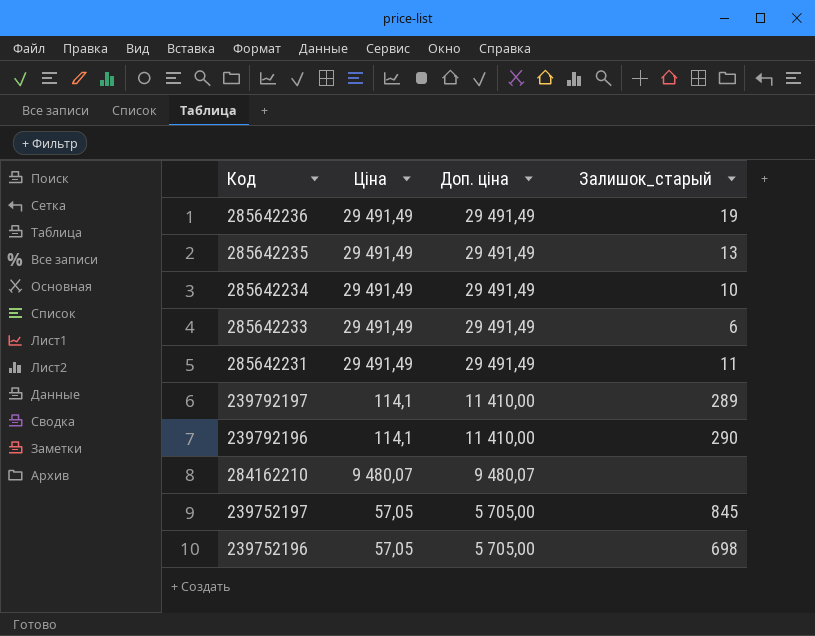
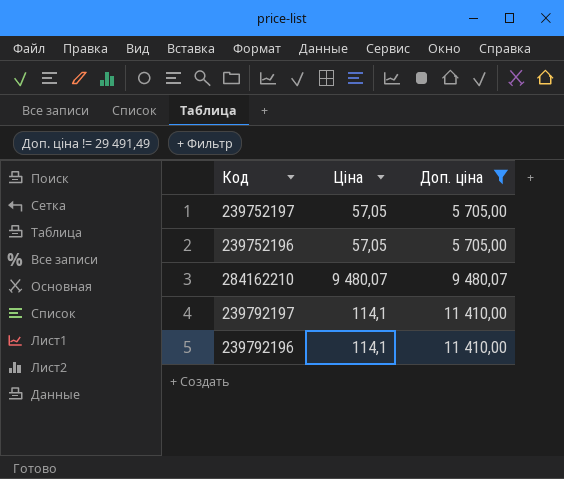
filter: none -> Доп. ціна != 29 491,49
row order: Доп. ціна descending -> Доп. ціна ascending
column Залишок_старый | position: 4 -> none

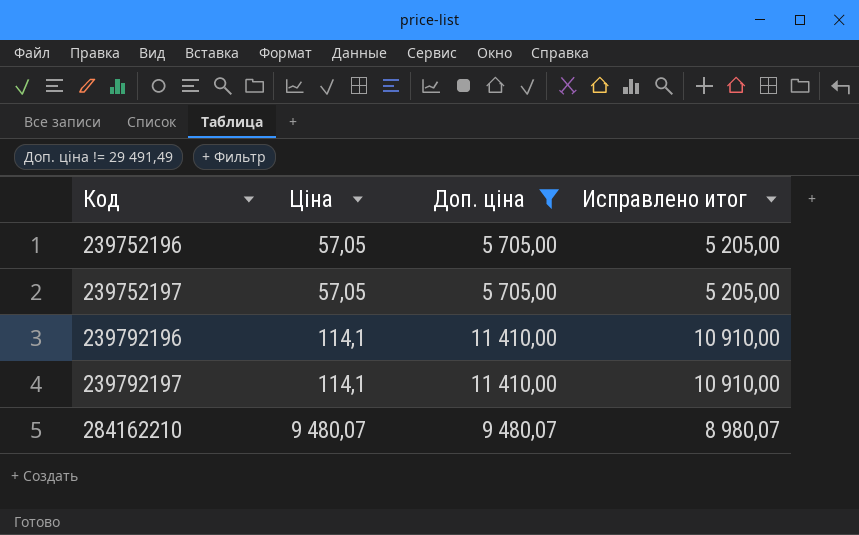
row order: Доп. ціна ascending -> Код ascending
column Исправлено итог | formula: none -> [Доп. ціна] - 500

